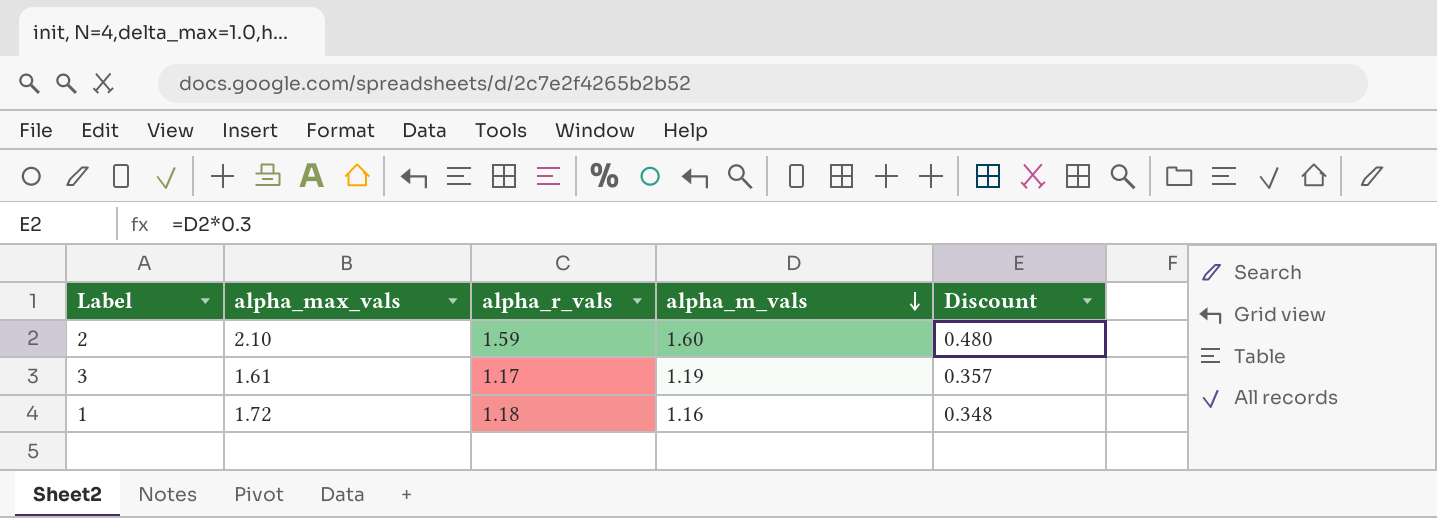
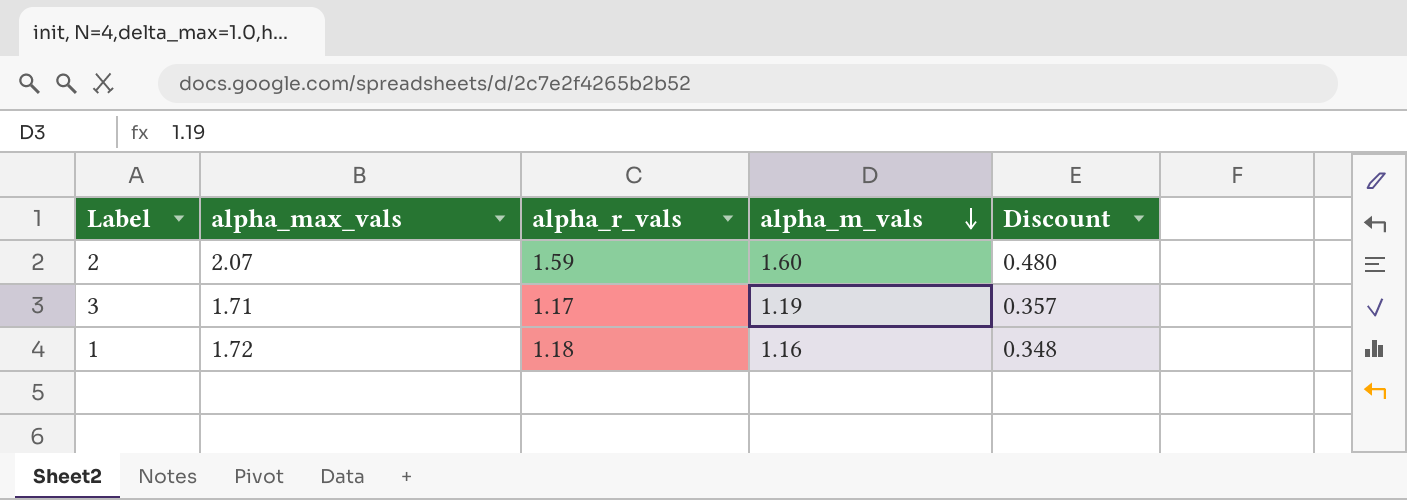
2 | alpha_max_vals: 2.10 -> 2.07
3 | alpha_max_vals: 1.61 -> 1.71

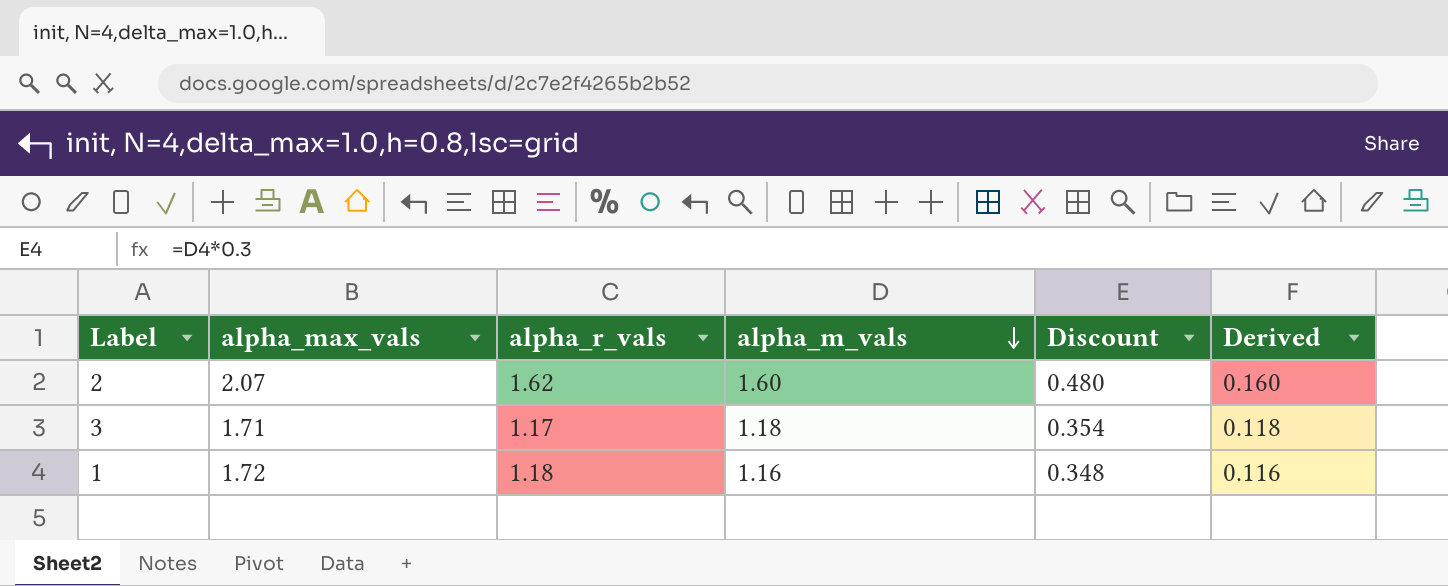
column Derived | formula: none -> [alpha_m_vals] * 0.1
2 | alpha_r_vals: 1.59 -> 1.62
3 | alpha_m_vals: 1.19 -> 1.18
3 | Discount: 0.357 -> 0.354

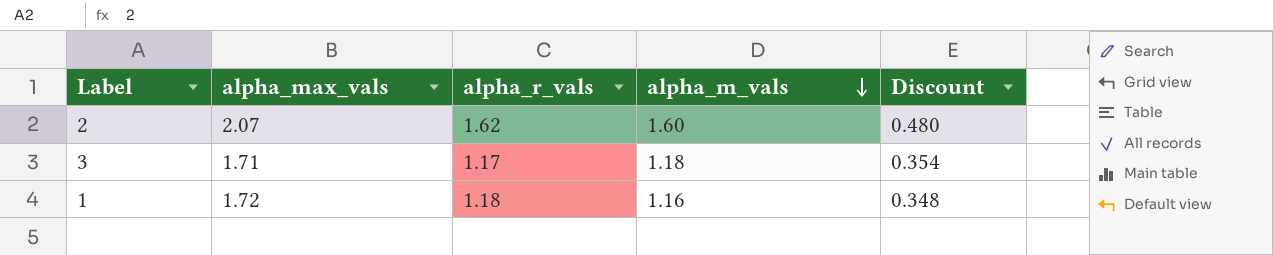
column Derived | formula: [alpha_m_vals] * 0.1 -> none

